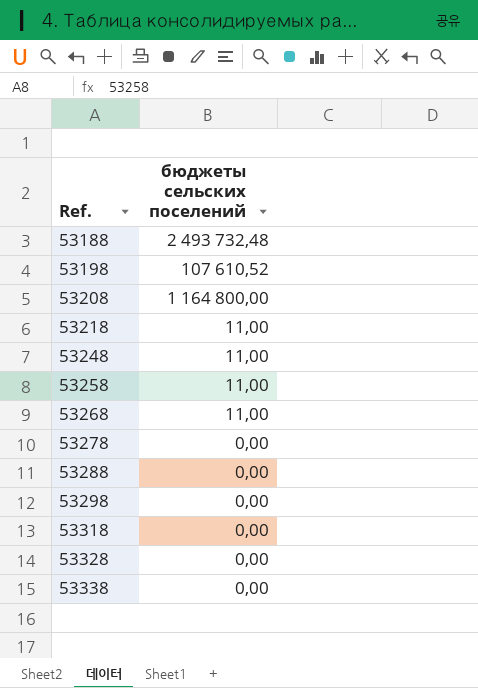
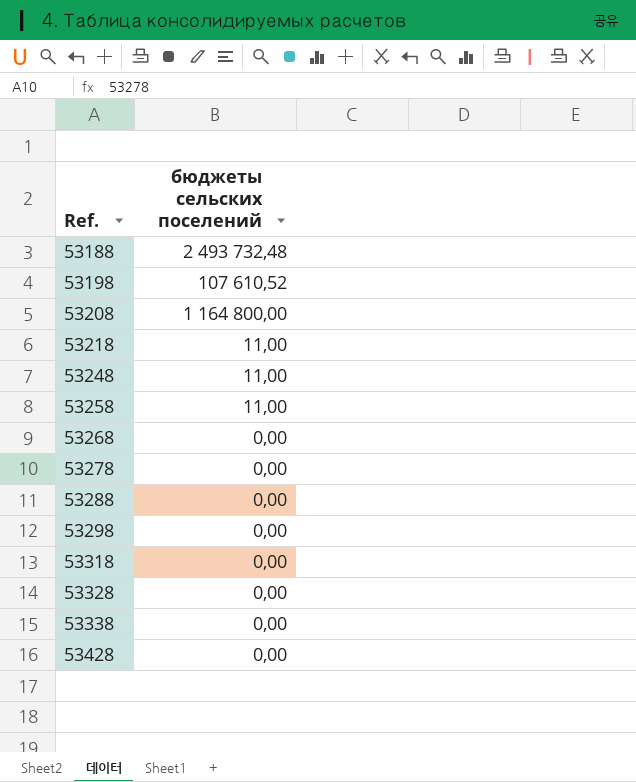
53268 | бюджеты сельских поселений: 11,00 -> 0,00
row 53428: none -> 0,00

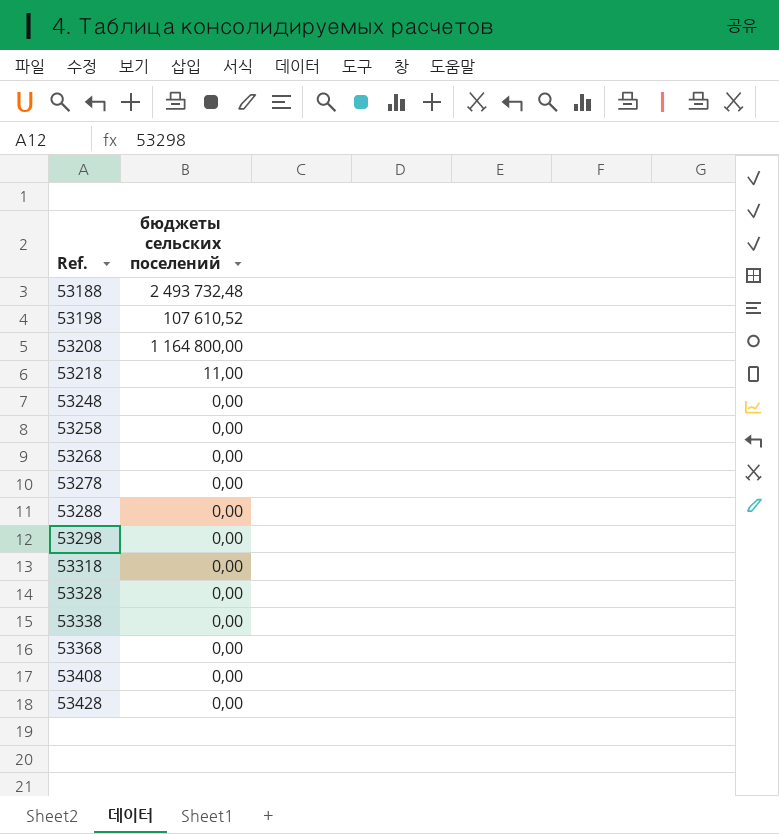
53248 | бюджеты сельских поселений: 11,00 -> 0,00
53258 | бюджеты сельских поселений: 11,00 -> 0,00
row 53368: none -> 0,00
row 53408: none -> 0,00

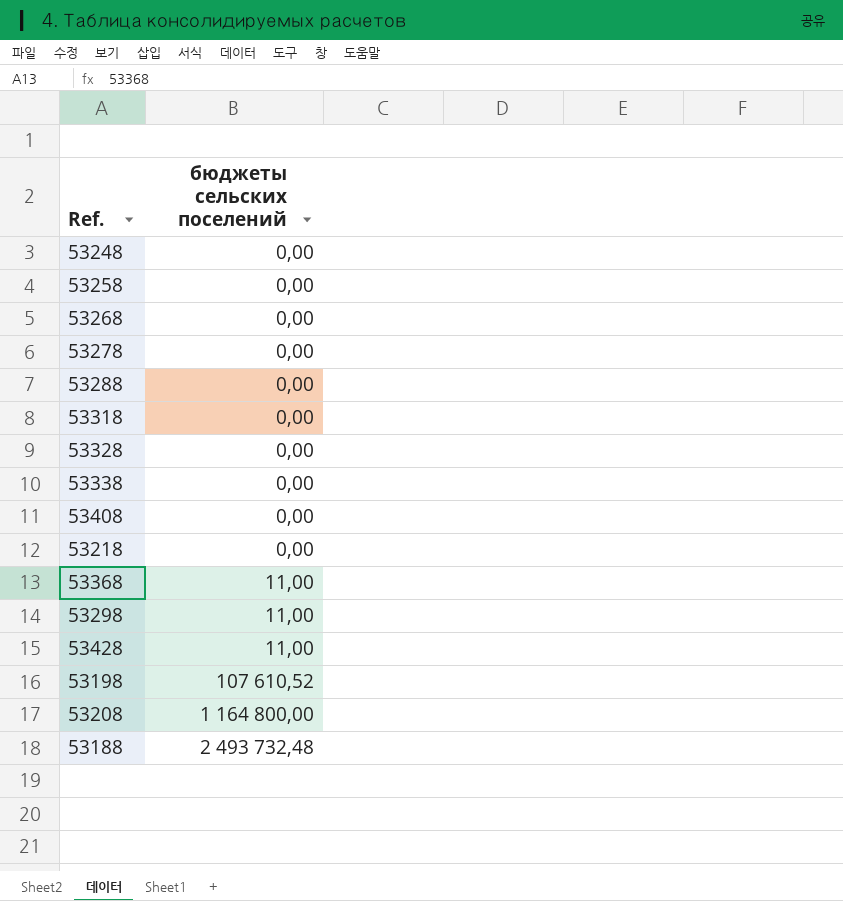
row order: Ref. ascending -> бюджеты сельских поселений ascending
53218 | бюджеты сельских поселений: 11,00 -> 0,00
53368 | бюджеты сельских поселений: 0,00 -> 11,00
53298 | бюджеты сельских поселений: 0,00 -> 11,00
53428 | бюджеты сельских поселений: 0,00 -> 11,00

